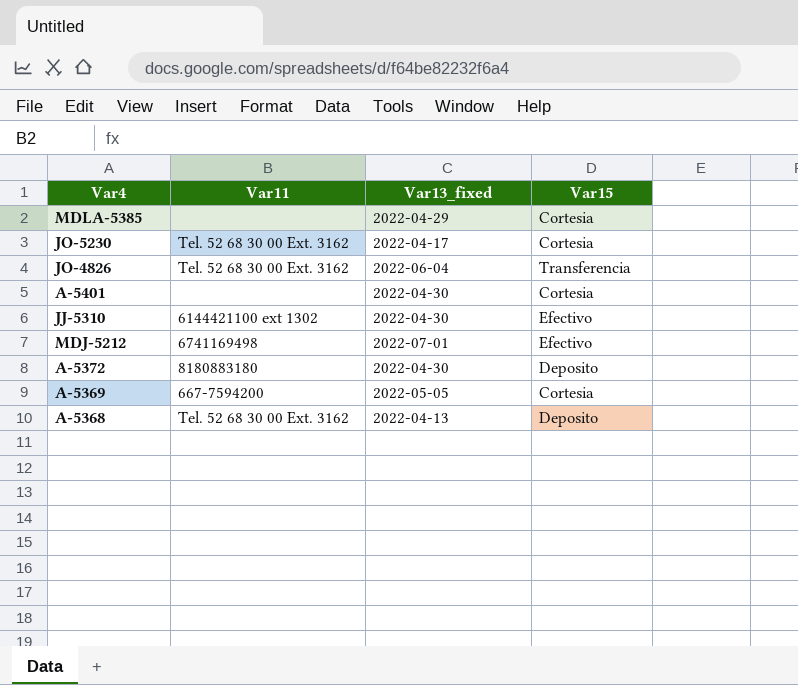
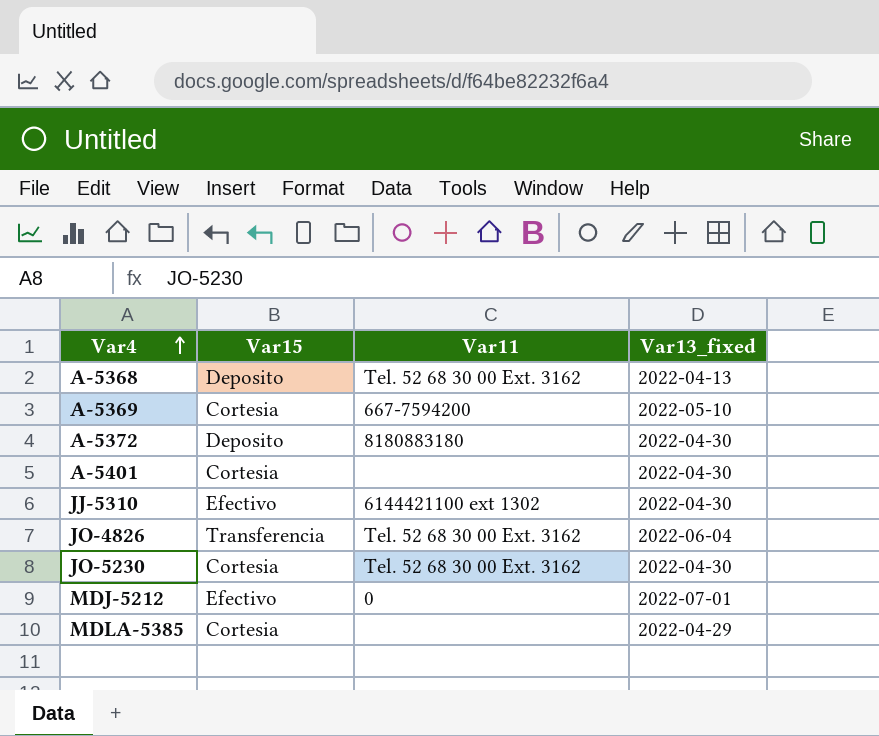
row order: none -> Var4 ascending
column Var15 | position: 4 -> 2
A-5369 | Var13_fixed: 2022-05-05 -> 2022-05-10
JO-5230 | Var13_fixed: 2022-04-17 -> 2022-04-30
MDJ-5212 | Var11: 6741169498 -> 0

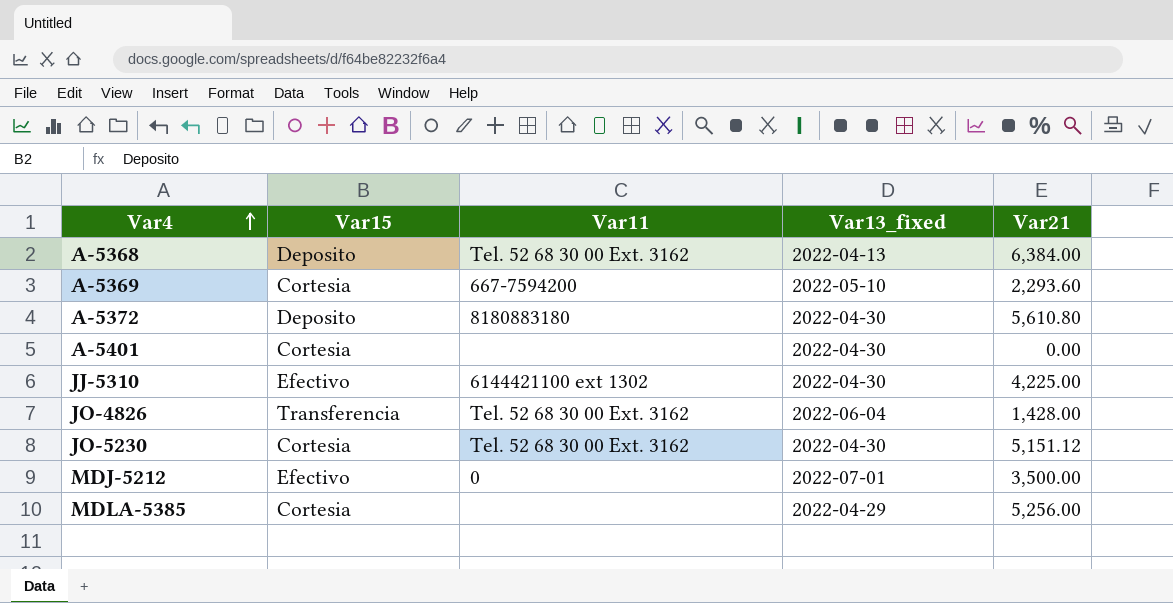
column Var21 | position: none -> 5

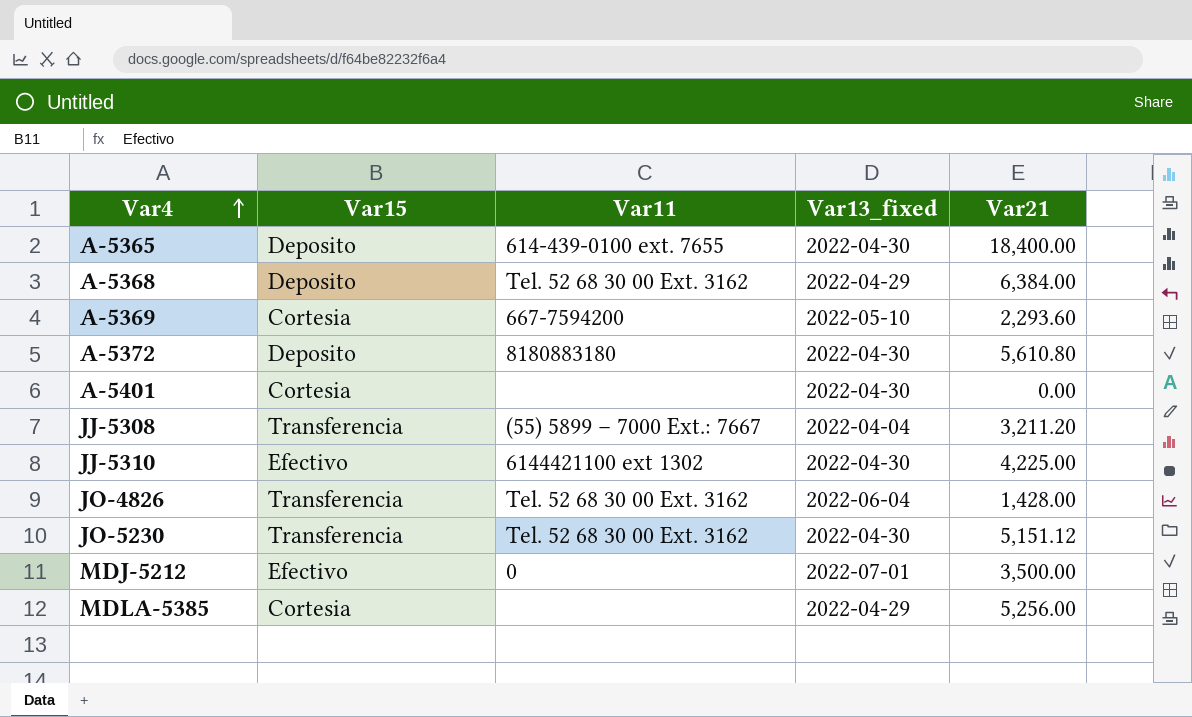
row A-5365: none -> Deposito | 614-439-0100 ext. 7655 | 2022-04-30 | 18,400.00
A-5368 | Var13_fixed: 2022-04-13 -> 2022-04-29
row JJ-5308: none -> Transferencia | (55) 5899 – 7000 Ext.: 7667 | 2022-04-04 | 3,211.20
JO-5230 | Var15: Cortesia -> Transferencia

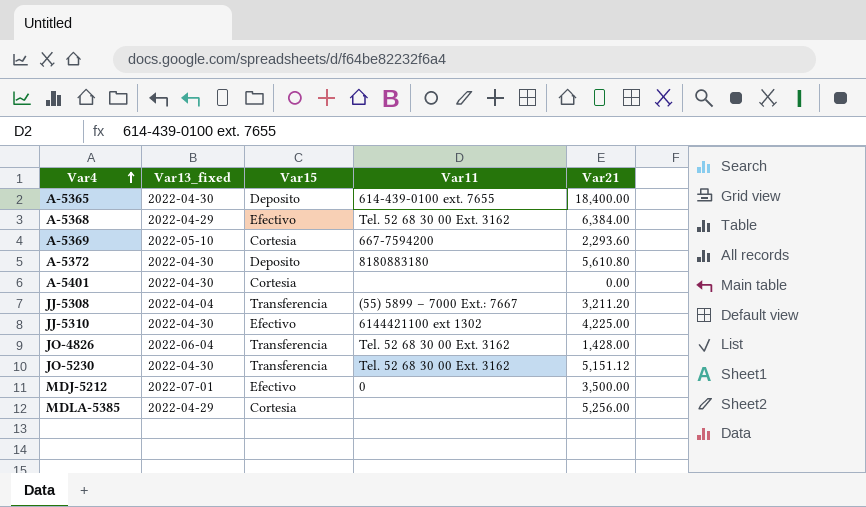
column Var13_fixed | position: 4 -> 2
A-5368 | Var15: Deposito -> Efectivo

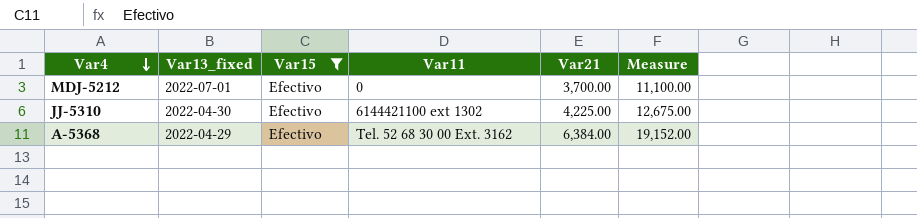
filter: none -> Var15 = Efectivo
row order: Var4 ascending -> Var4 descending
column Measure | formula: none -> [Var21] * 3
MDJ-5212 | Var21: 3,500.00 -> 3,700.00

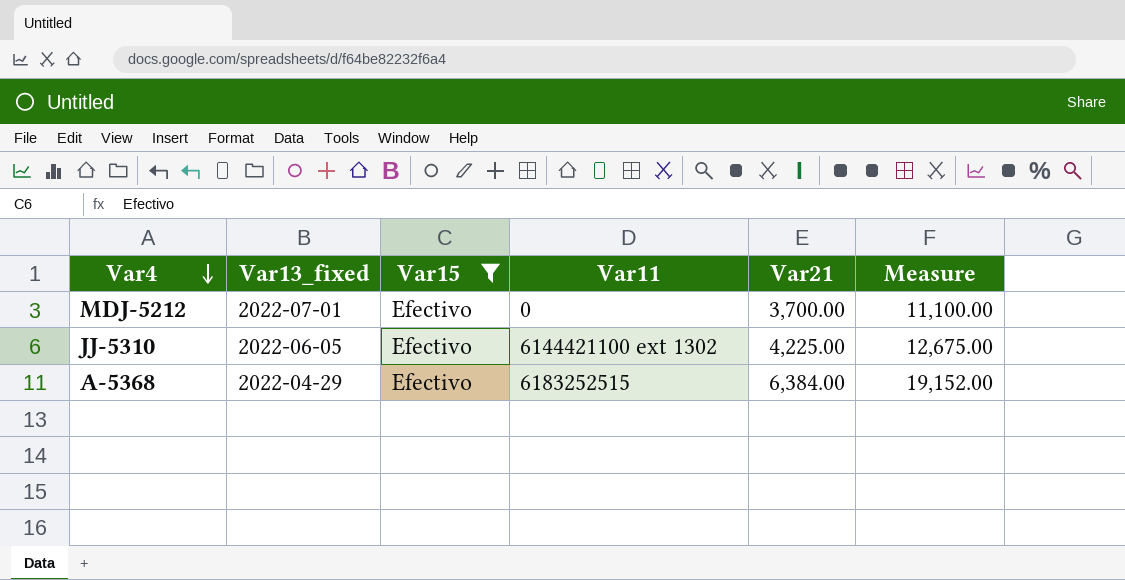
JJ-5310 | Var13_fixed: 2022-04-30 -> 2022-06-05
A-5368 | Var11: Tel. 52 68 30 00 Ext. 3162 -> 6183252515

